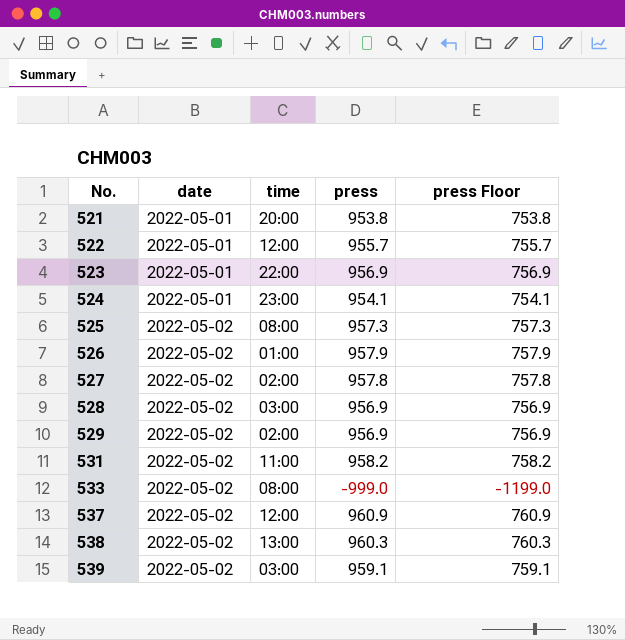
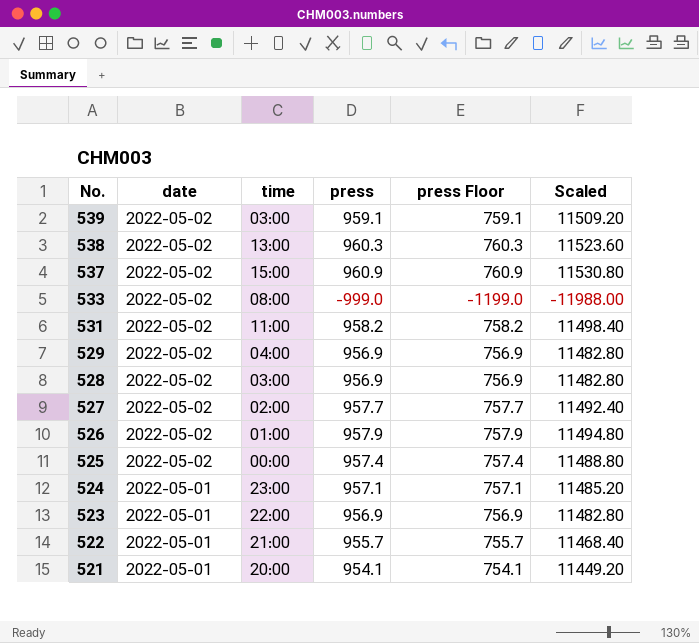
row order: No. ascending -> No. descending
column Scaled | formula: none -> [press] * 12
537 | time: 12:00 -> 15:00
529 | time: 02:00 -> 04:00
527 | press: 957.8 -> 957.7
527 | press Floor: 757.8 -> 757.7
525 | time: 08:00 -> 00:00
525 | press: 957.3 -> 957.4
525 | press Floor: 757.3 -> 757.4
524 | press: 954.1 -> 957.1
524 | press Floor: 754.1 -> 757.1
522 | time: 12:00 -> 21:00
521 | press: 953.8 -> 954.1
521 | press Floor: 753.8 -> 754.1

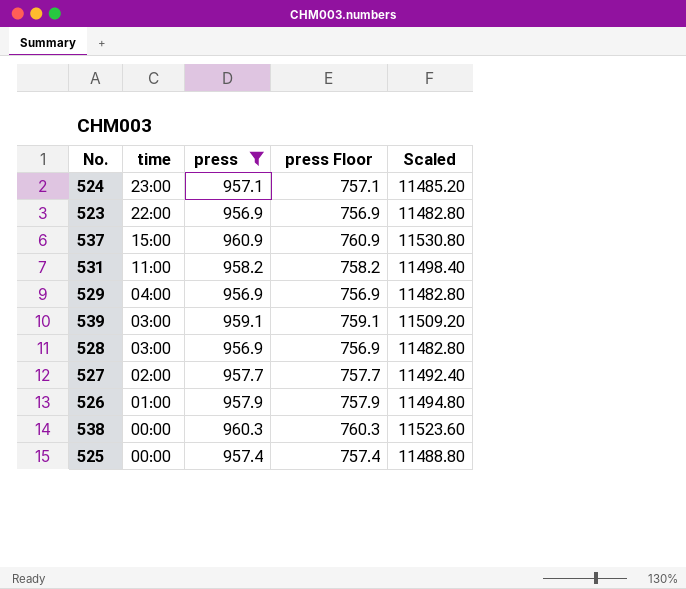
filter: none -> press >= 956.9
row order: No. descending -> time descending
column date | position: 2 -> none
538 | time: 13:00 -> 00:00

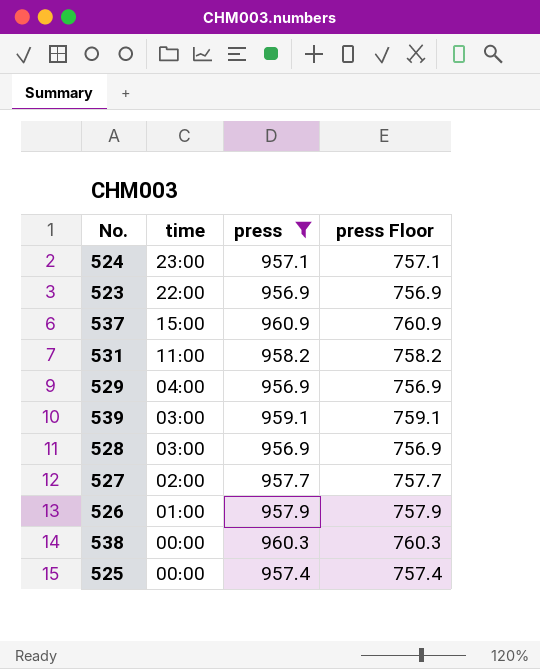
column Scaled | formula: [press] * 12 -> none

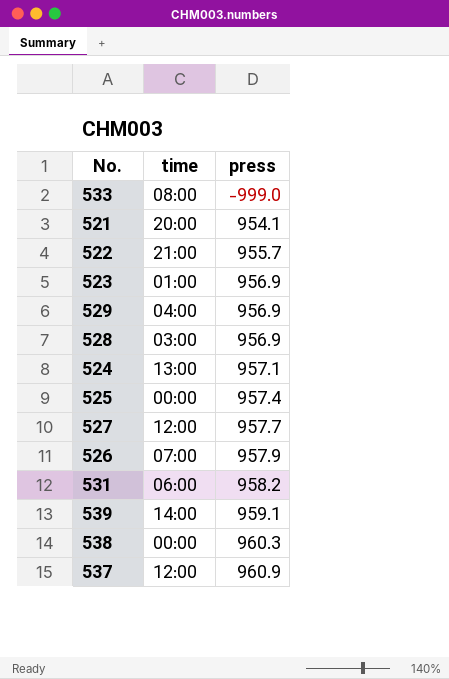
filter: press >= 956.9 -> none
row order: time descending -> press ascending
column press Floor | formula: [press] - 200 -> none
523 | time: 22:00 -> 01:00
524 | time: 23:00 -> 13:00
527 | time: 02:00 -> 12:00
526 | time: 01:00 -> 07:00
531 | time: 11:00 -> 06:00
539 | time: 03:00 -> 14:00
537 | time: 15:00 -> 12:00

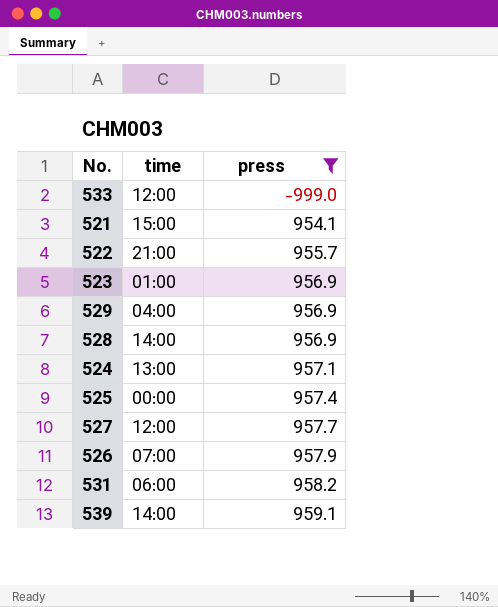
filter: none -> press <= 959.1
533 | time: 08:00 -> 12:00
521 | time: 20:00 -> 15:00
528 | time: 03:00 -> 14:00

